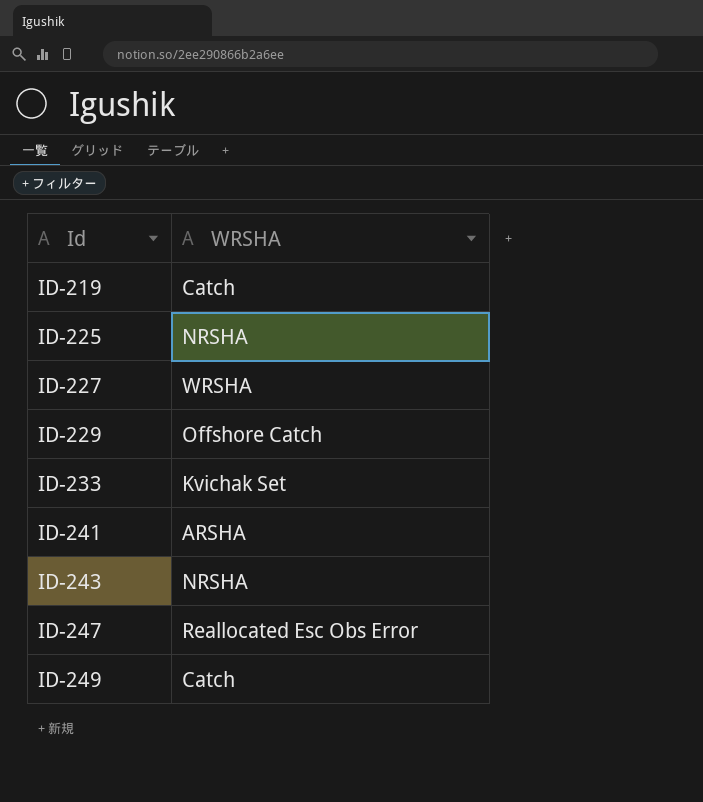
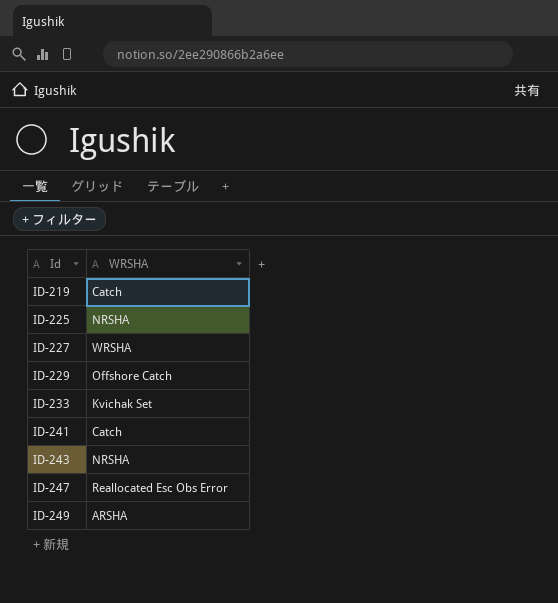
ID-241 | WRSHA: ARSHA -> Catch
ID-249 | WRSHA: Catch -> ARSHA

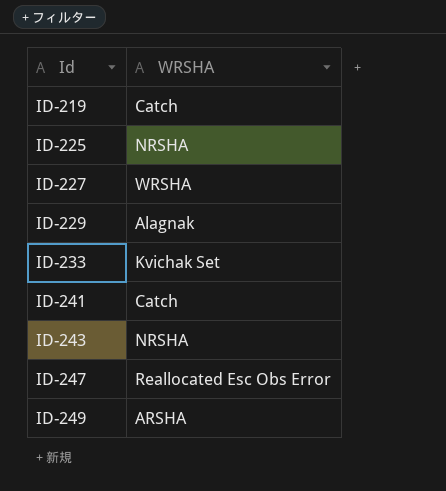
ID-229 | WRSHA: Offshore Catch -> Alagnak

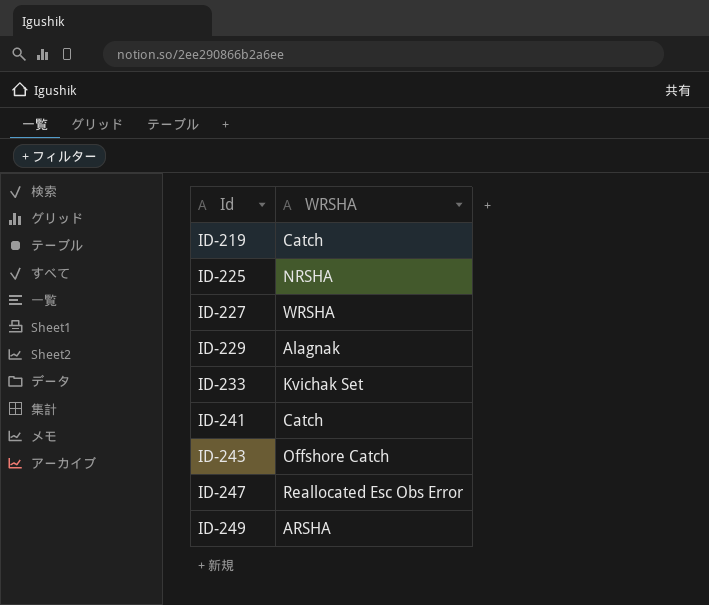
ID-243 | WRSHA: NRSHA -> Offshore Catch

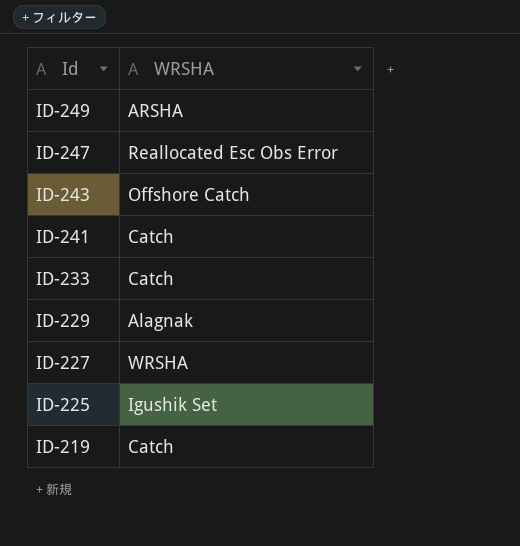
row order: Id ascending -> Id descending
ID-233 | WRSHA: Kvichak Set -> Catch
ID-225 | WRSHA: NRSHA -> Igushik Set

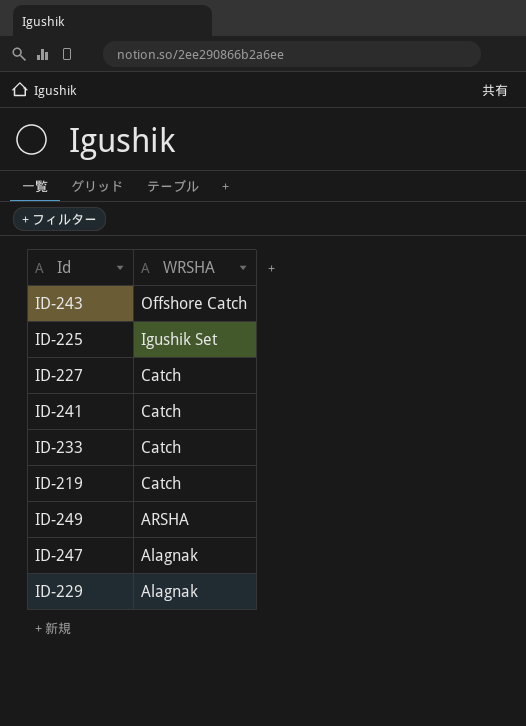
row order: Id descending -> WRSHA descending
ID-227 | WRSHA: WRSHA -> Catch
ID-247 | WRSHA: Reallocated Esc Obs Error -> Alagnak

